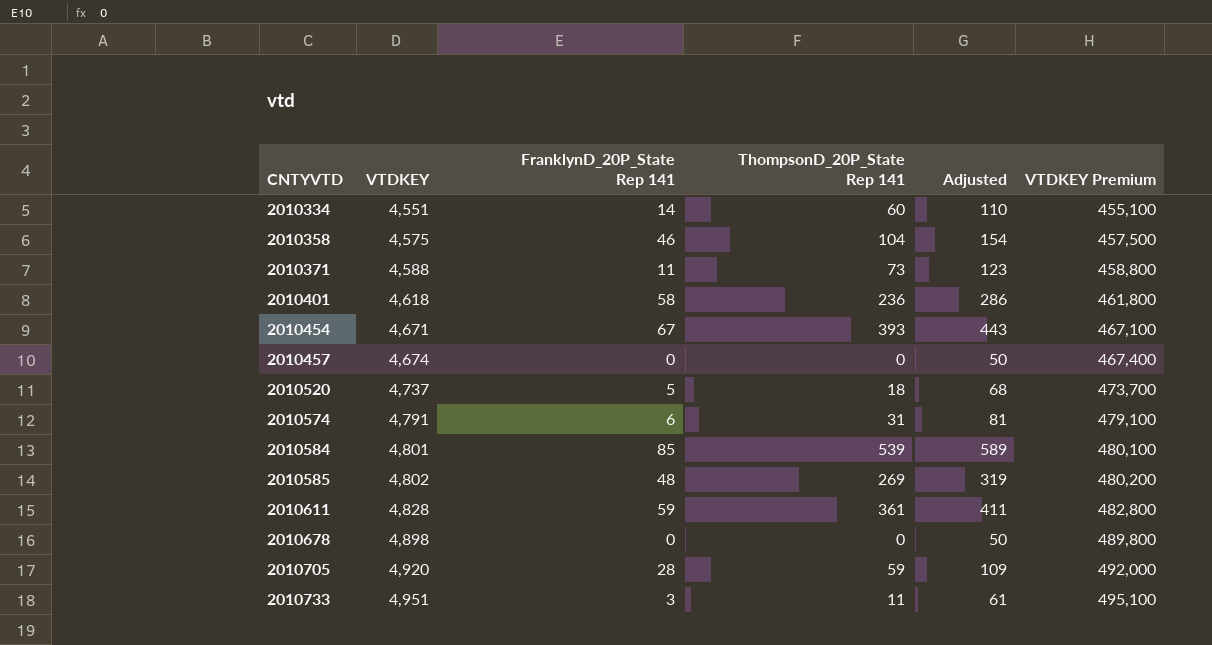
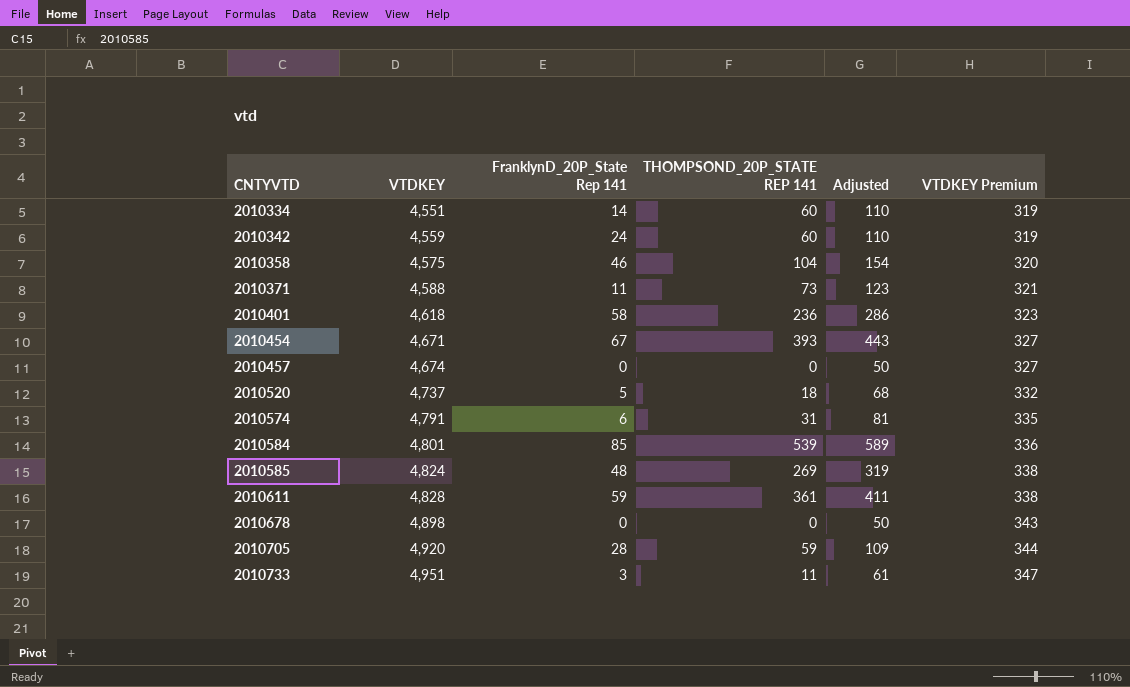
column name: ThompsonD_20P_State Rep 141 -> THOMPSOND_20P_STATE REP 141
column VTDKEY Premium | formula: [VTDKEY] * 100 -> [VTDKEY] * 0.07
row 2010342: none -> 4,559 | 24 | 60 | 110 | 319
2010585 | VTDKEY: 4,802 -> 4,824

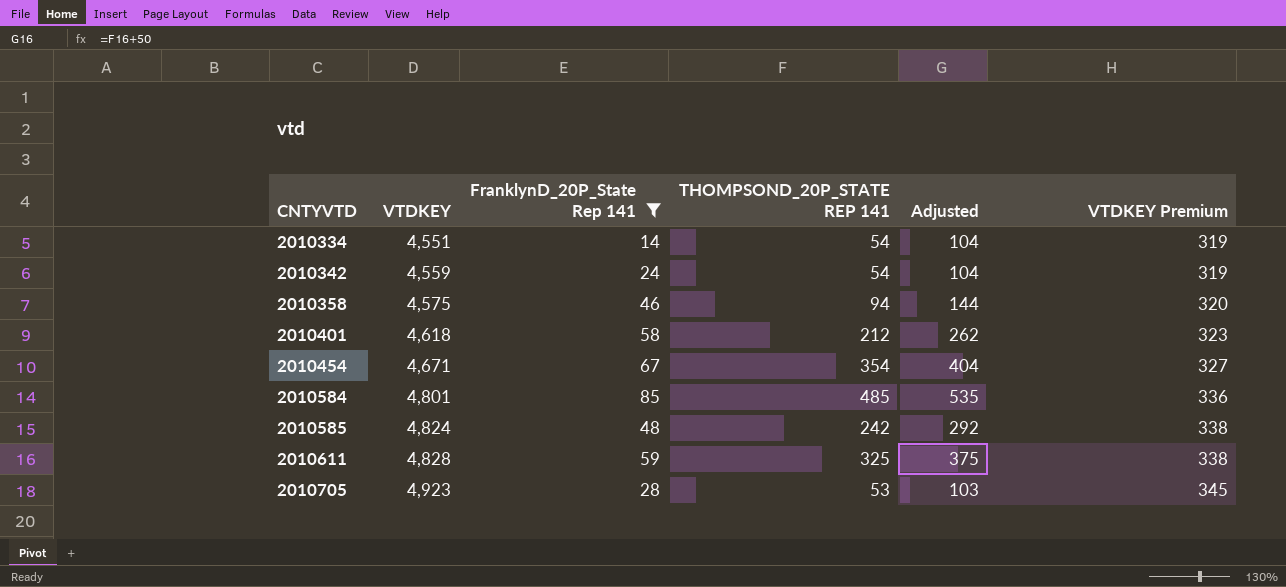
filter: none -> FranklynD_20P_State Rep 141 >= 14
2010334 | THOMPSOND_20P_STATE REP 141: 60 -> 54
2010334 | Adjusted: 110 -> 104
2010342 | THOMPSOND_20P_STATE REP 141: 60 -> 54
2010342 | Adjusted: 110 -> 104
2010358 | THOMPSOND_20P_STATE REP 141: 104 -> 94
2010358 | Adjusted: 154 -> 144
2010401 | THOMPSOND_20P_STATE REP 141: 236 -> 212
2010401 | Adjusted: 286 -> 262
2010454 | THOMPSOND_20P_STATE REP 141: 393 -> 354
2010454 | Adjusted: 443 -> 404
2010584 | THOMPSOND_20P_STATE REP 141: 539 -> 485
2010584 | Adjusted: 589 -> 535
2010585 | THOMPSOND_20P_STATE REP 141: 269 -> 242
2010585 | Adjusted: 319 -> 292
2010611 | THOMPSOND_20P_STATE REP 141: 361 -> 325
2010611 | Adjusted: 411 -> 375
2010705 | VTDKEY: 4,920 -> 4,923
2010705 | THOMPSOND_20P_STATE REP 141: 59 -> 53
2010705 | Adjusted: 109 -> 103
2010705 | VTDKEY Premium: 344 -> 345

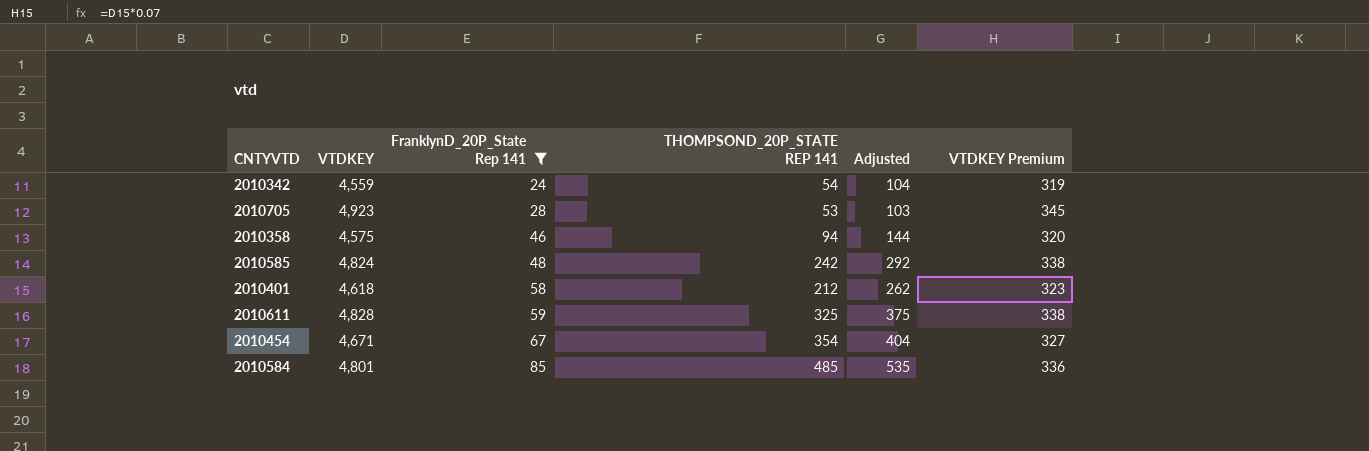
row order: CNTYVTD ascending -> FranklynD_20P_State Rep 141 ascending
row 2010334: 4,551 | 14 | 54 | 104 | 319 -> none

